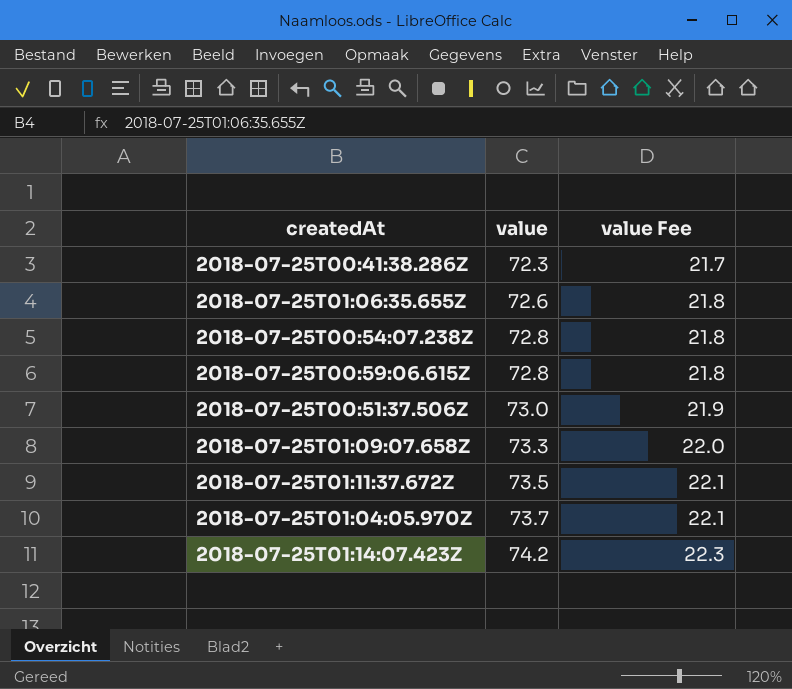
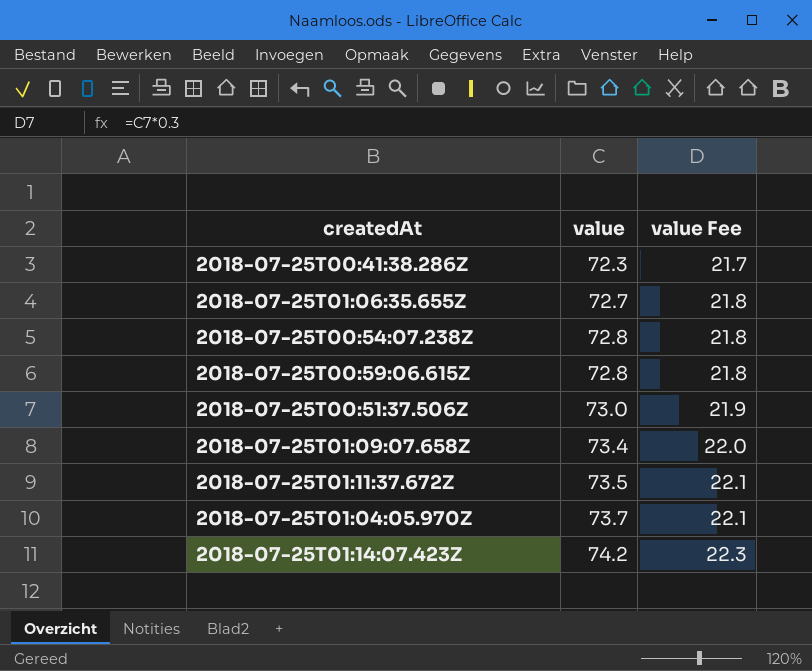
2018-07-25T01:06:35.655Z | value: 72.6 -> 72.7
2018-07-25T01:09:07.658Z | value: 73.3 -> 73.4

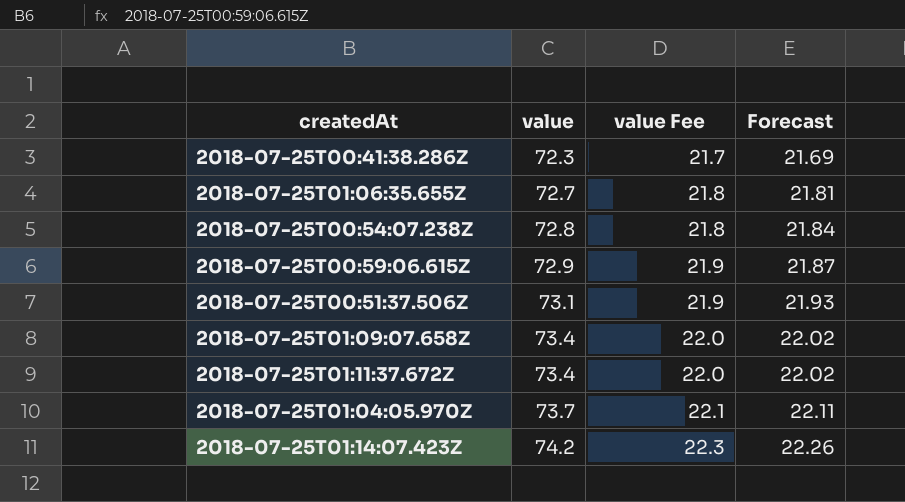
column Forecast | formula: none -> [value] * 0.3
2018-07-25T00:59:06.615Z | value: 72.8 -> 72.9
2018-07-25T00:59:06.615Z | value Fee: 21.8 -> 21.9
2018-07-25T00:51:37.506Z | value: 73.0 -> 73.1
2018-07-25T01:11:37.672Z | value: 73.5 -> 73.4
2018-07-25T01:11:37.672Z | value Fee: 22.1 -> 22.0

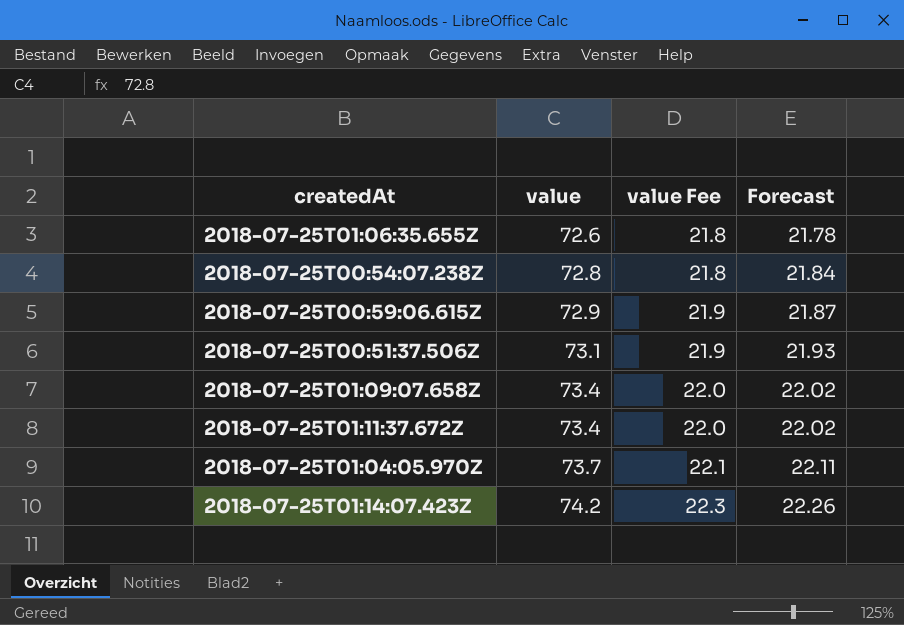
row 2018-07-25T00:41:38.286Z: 72.3 | 21.7 | 21.69 -> none
2018-07-25T01:06:35.655Z | value: 72.7 -> 72.6
2018-07-25T01:06:35.655Z | Forecast: 21.81 -> 21.78

